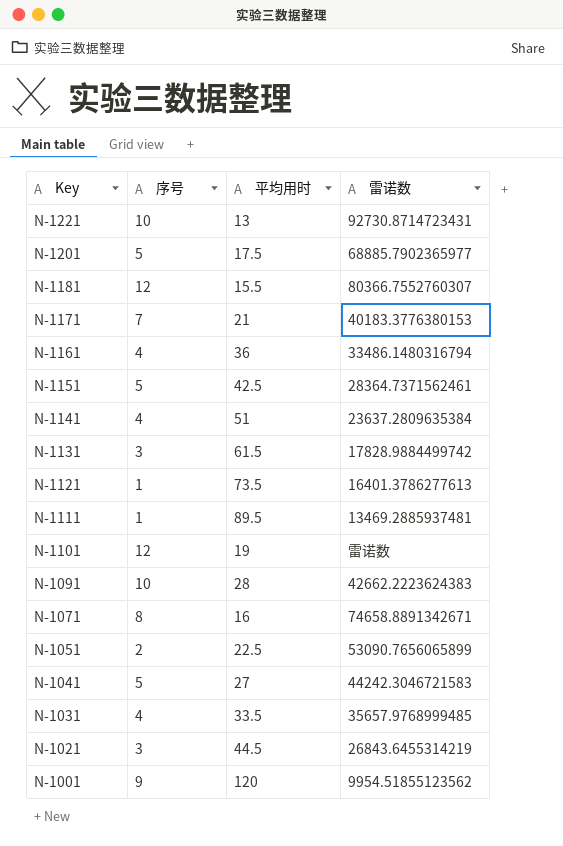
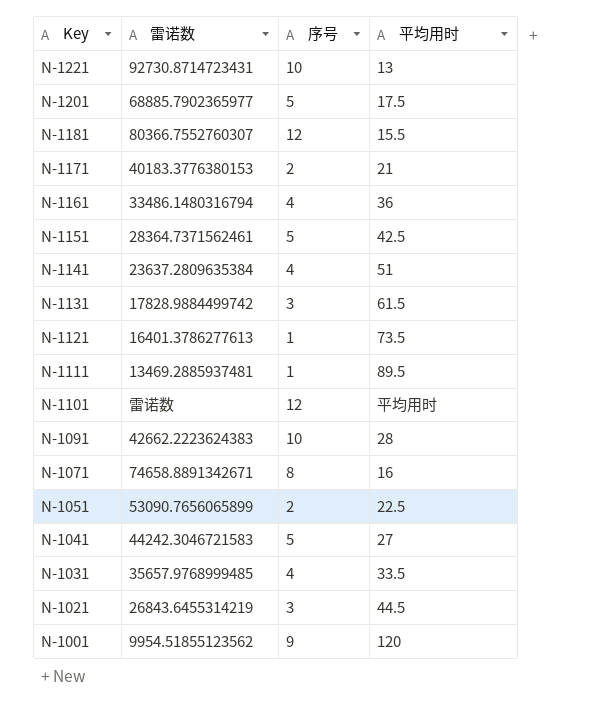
column 雷诺数 | position: 4 -> 2
N-1171 | 序号: 7 -> 2
N-1101 | 平均用时: 19 -> 平均用时

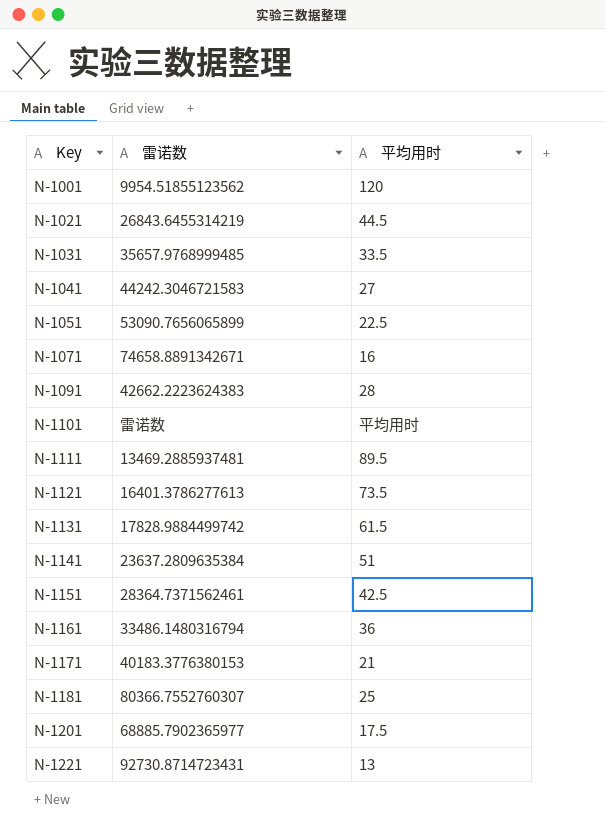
row order: Key descending -> Key ascending
column 序号 | position: 3 -> none
N-1181 | 平均用时: 15.5 -> 25

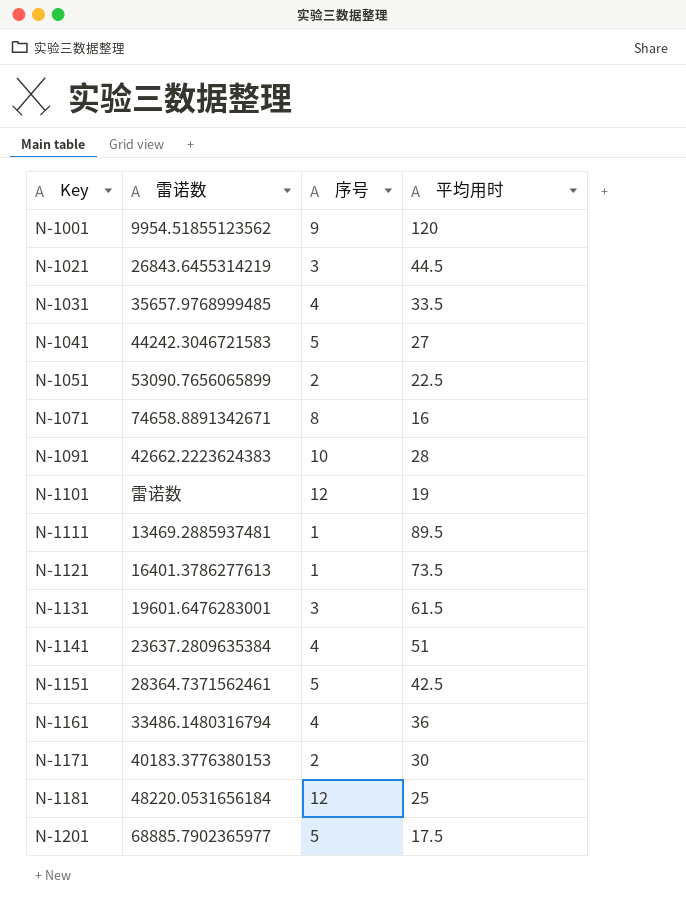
column 序号 | position: none -> 3
row N-1221: 92730.8714723431 | 13 -> none
N-1101 | 平均用时: 平均用时 -> 19
N-1131 | 雷诺数: 17828.9884499742 -> 19601.6476283001
N-1171 | 平均用时: 21 -> 30
N-1181 | 雷诺数: 80366.7552760307 -> 48220.0531656184

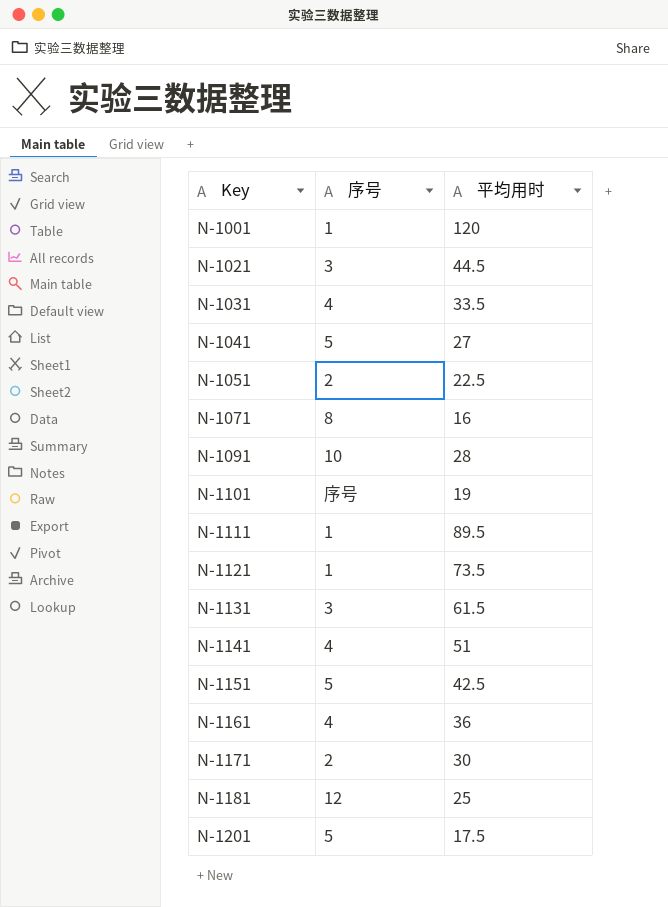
column 雷诺数 | position: 2 -> none
N-1001 | 序号: 9 -> 1
N-1101 | 序号: 12 -> 序号

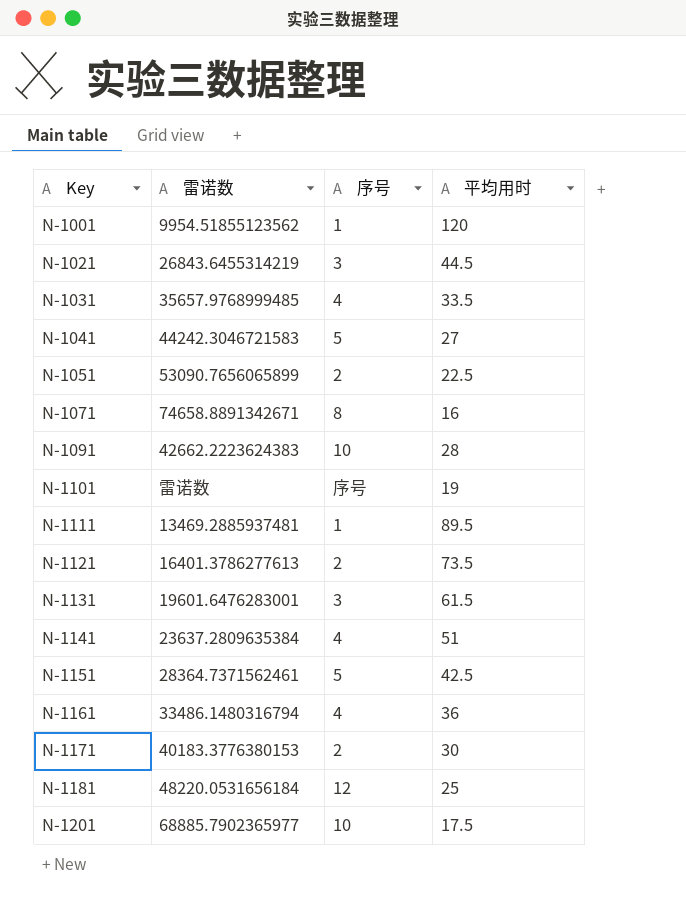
column 雷诺数 | position: none -> 2
N-1121 | 序号: 1 -> 2
N-1201 | 序号: 5 -> 10

